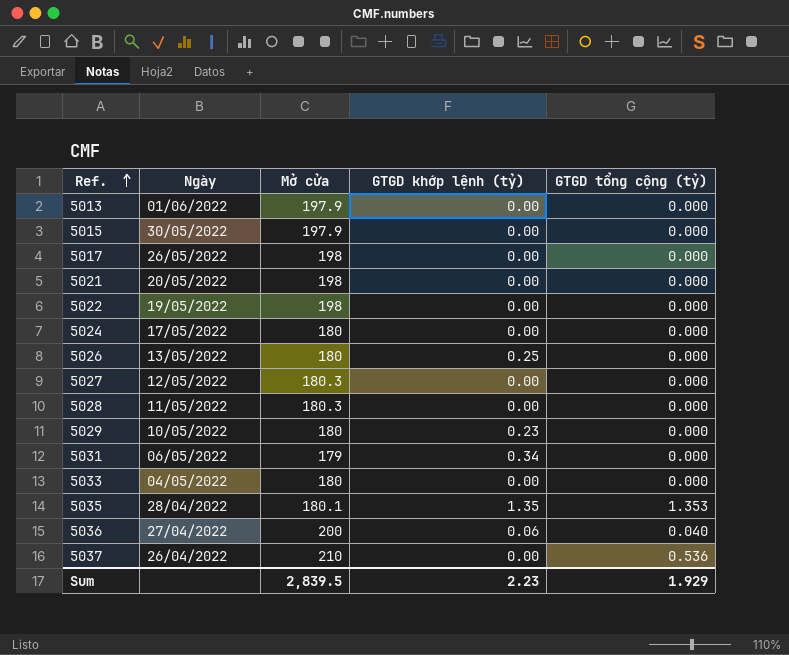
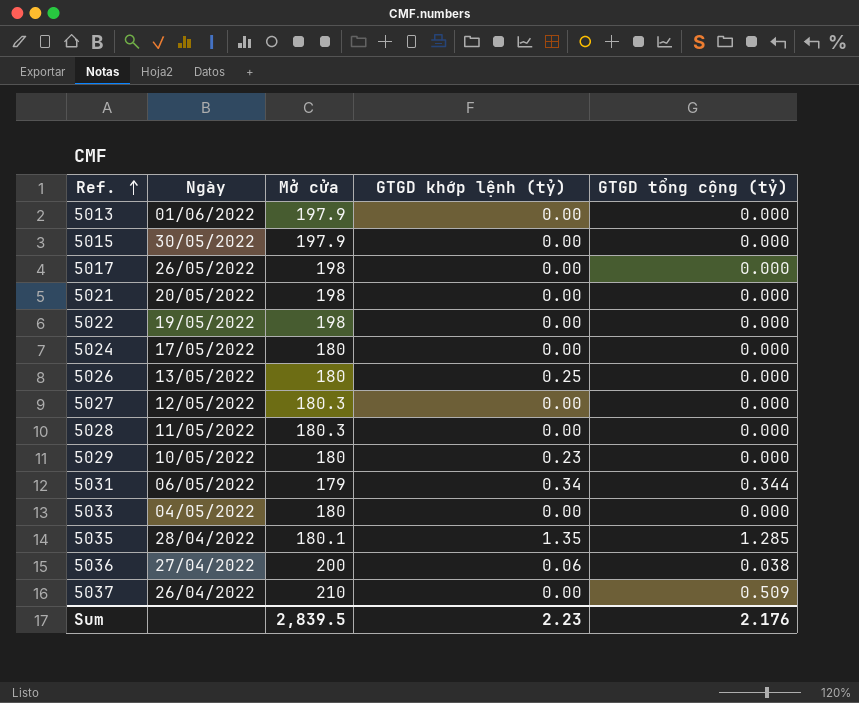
5031 | GTGD tổng cộng (tỷ): 0.000 -> 0.344
5035 | GTGD tổng cộng (tỷ): 1.353 -> 1.285
5036 | GTGD tổng cộng (tỷ): 0.040 -> 0.038
5037 | GTGD tổng cộng (tỷ): 0.536 -> 0.509
Sum | GTGD tổng cộng (tỷ): 1.929 -> 2.176

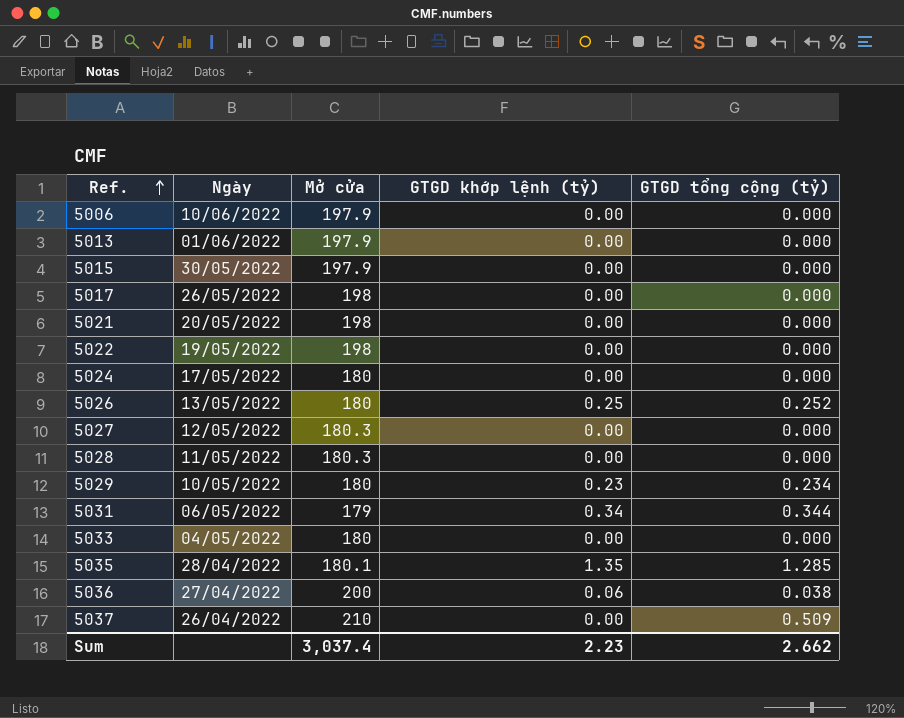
row 5006: none -> 10/06/2022 | 197.9 | 0.00 | 0.000
5026 | GTGD tổng cộng (tỷ): 0.000 -> 0.252
5029 | GTGD tổng cộng (tỷ): 0.000 -> 0.234
Sum | Mở cửa: 2,839.5 -> 3,037.4
Sum | GTGD tổng cộng (tỷ): 2.176 -> 2.662

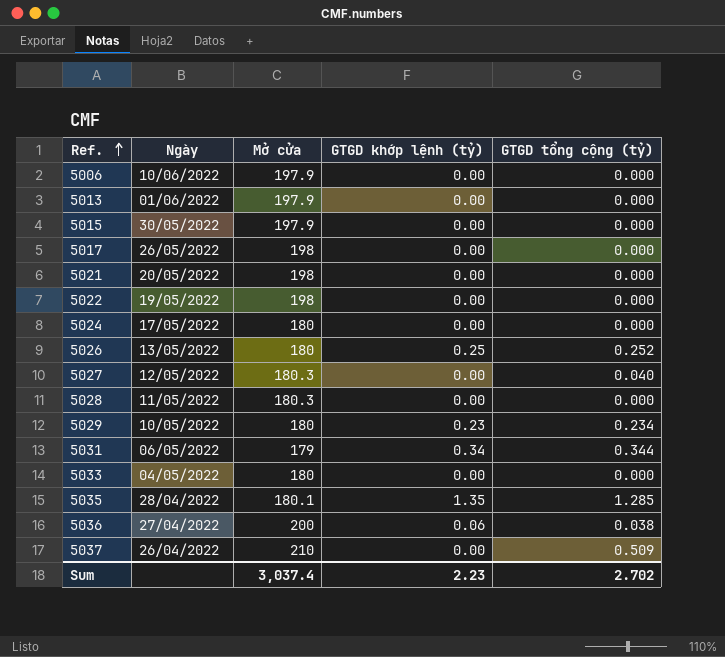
5027 | GTGD tổng cộng (tỷ): 0.000 -> 0.040
Sum | GTGD tổng cộng (tỷ): 2.662 -> 2.702

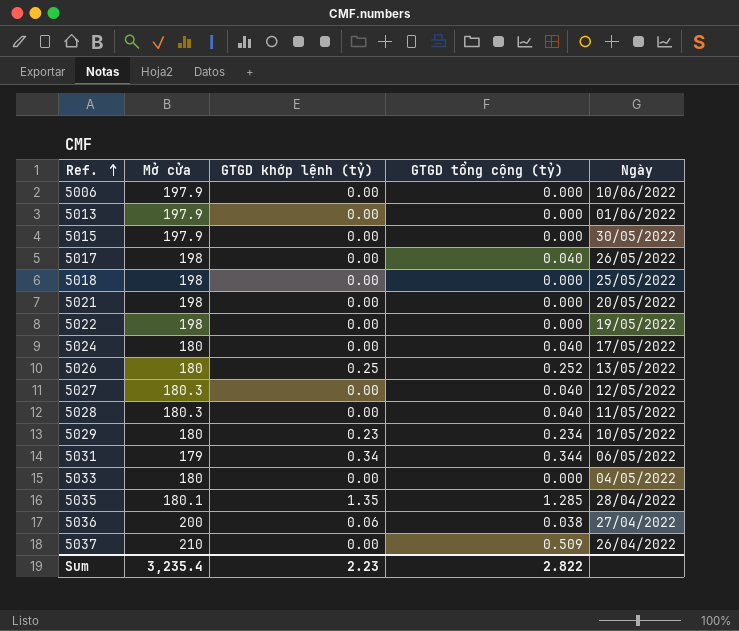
column Ngày | position: 2 -> 5
5017 | GTGD tổng cộng (tỷ): 0.000 -> 0.040
row 5018: none -> 198 | 0.00 | 0.000 | 25/05/2022
5024 | GTGD tổng cộng (tỷ): 0.000 -> 0.040
5028 | GTGD tổng cộng (tỷ): 0.000 -> 0.040
Sum | Mở cửa: 3,037.4 -> 3,235.4
Sum | GTGD tổng cộng (tỷ): 2.702 -> 2.822

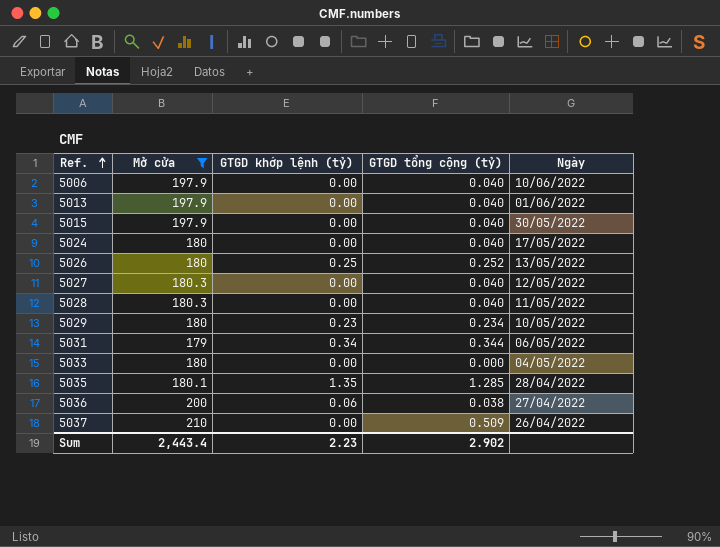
filter: none -> Mở cửa != 198
5006 | GTGD tổng cộng (tỷ): 0.000 -> 0.040
5013 | GTGD tổng cộng (tỷ): 0.000 -> 0.040
5015 | GTGD tổng cộng (tỷ): 0.000 -> 0.040
Sum | Mở cửa: 3,235.4 -> 2,443.4
Sum | GTGD tổng cộng (tỷ): 2.822 -> 2.902

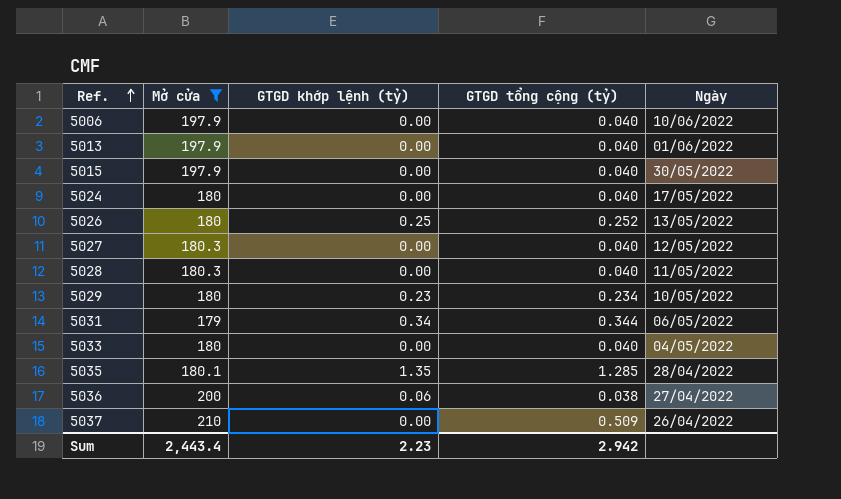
5033 | GTGD tổng cộng (tỷ): 0.000 -> 0.040
Sum | GTGD tổng cộng (tỷ): 2.902 -> 2.942

